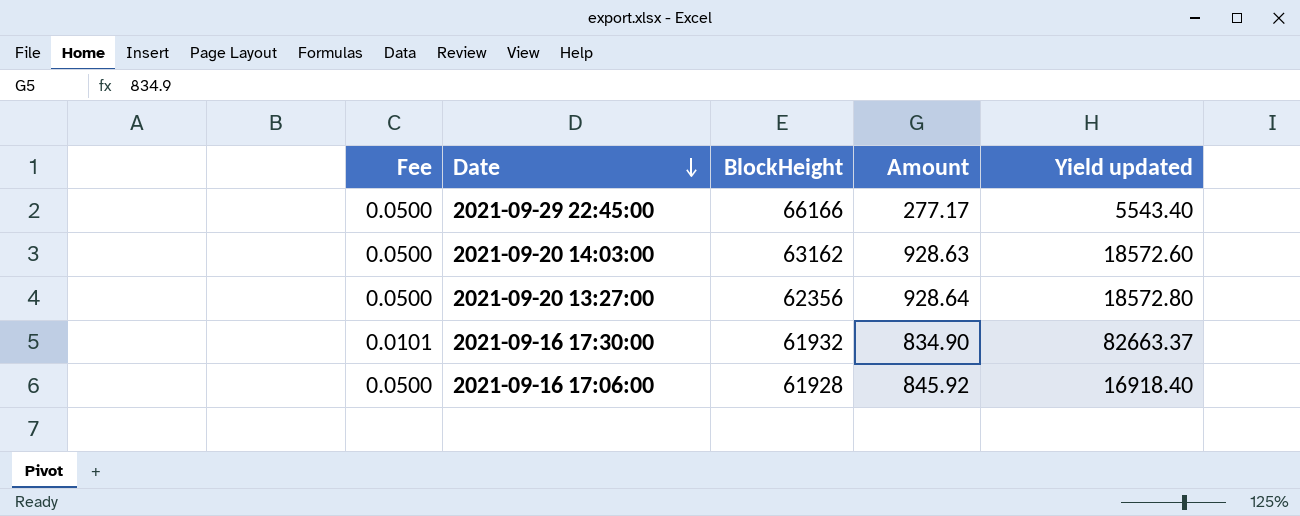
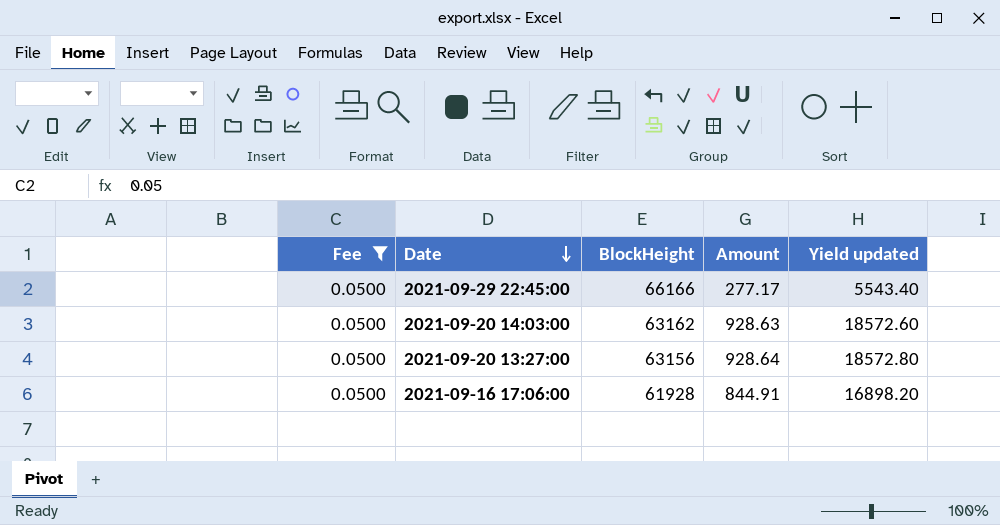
filter: none -> Fee = 0.0500
2021-09-20 13:27:00 | BlockHeight: 62356 -> 63156
2021-09-16 17:06:00 | Amount: 845.92 -> 844.91
2021-09-16 17:06:00 | Yield updated: 16918.40 -> 16898.20

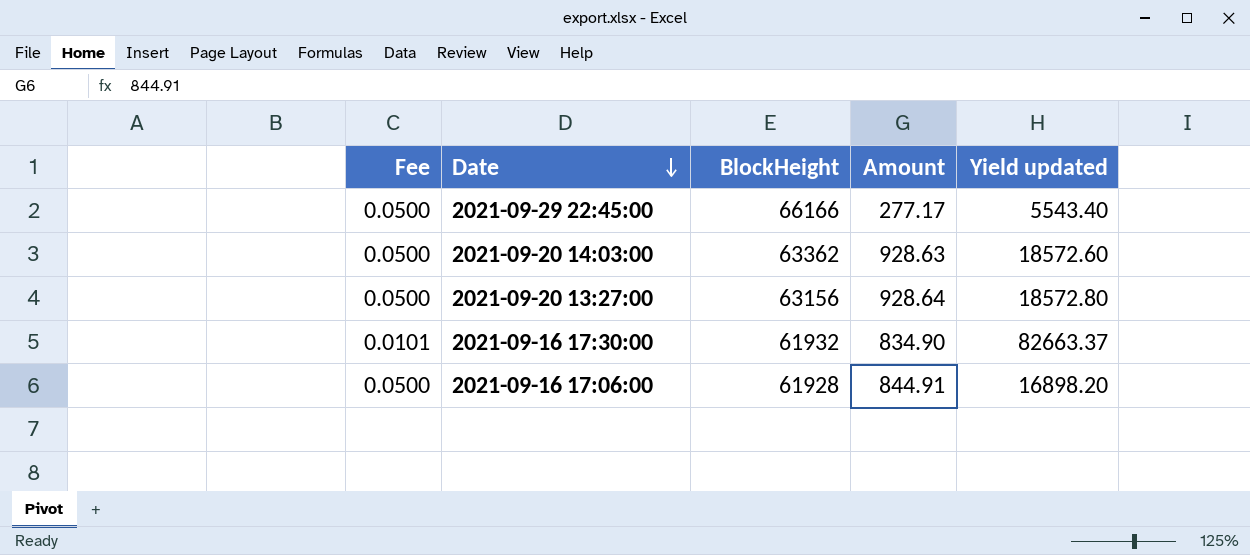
filter: Fee = 0.0500 -> none
2021-09-20 14:03:00 | BlockHeight: 63162 -> 63362

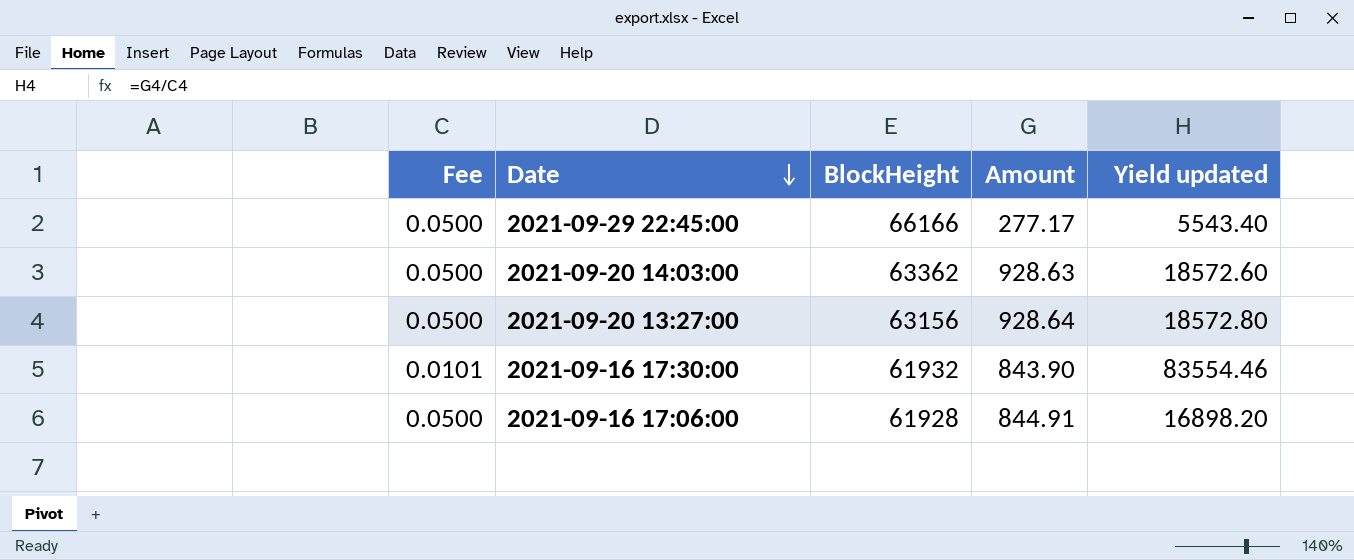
2021-09-16 17:30:00 | Amount: 834.90 -> 843.90
2021-09-16 17:30:00 | Yield updated: 82663.37 -> 83554.46

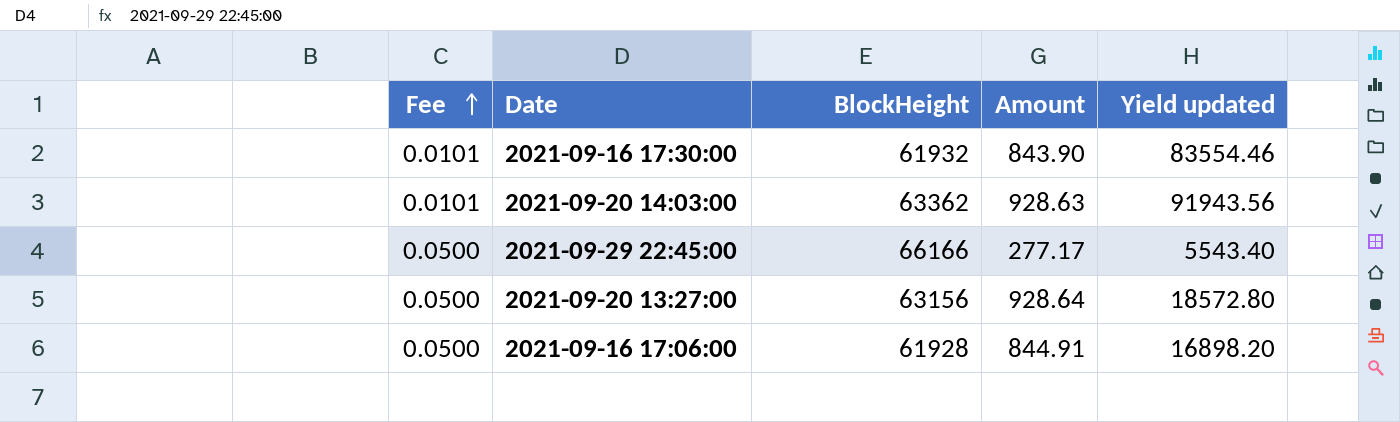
row order: Date descending -> Fee ascending
2021-09-20 14:03:00 | Fee: 0.0500 -> 0.0101
2021-09-20 14:03:00 | Yield updated: 18572.60 -> 91943.56

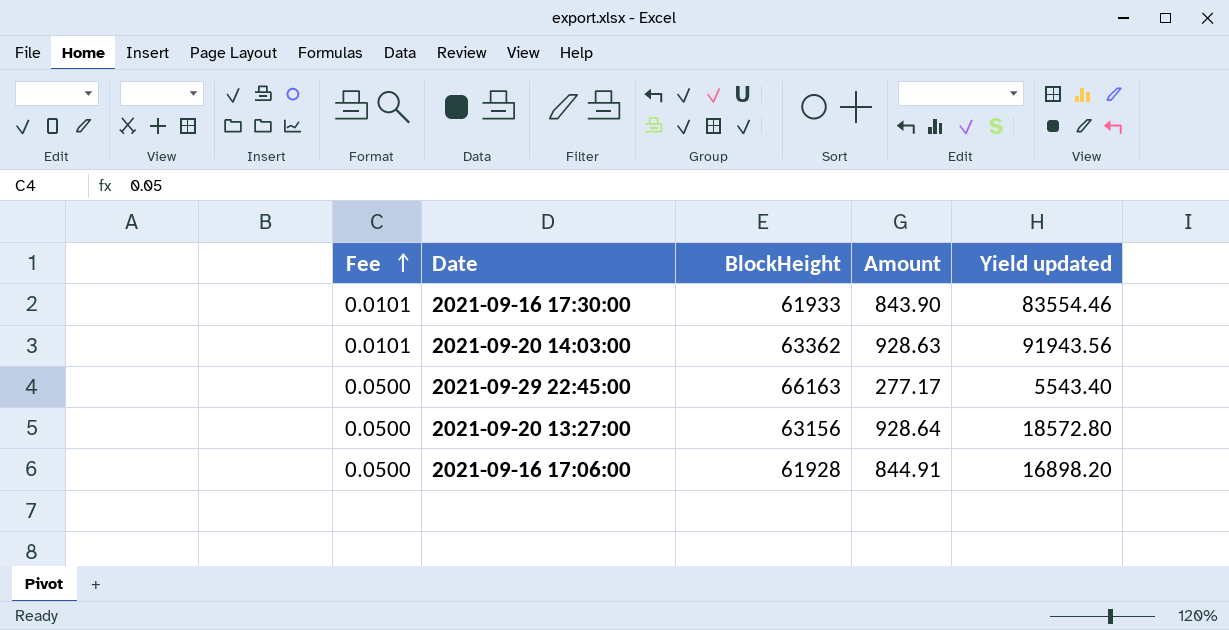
2021-09-16 17:30:00 | BlockHeight: 61932 -> 61933
2021-09-29 22:45:00 | BlockHeight: 66166 -> 66163

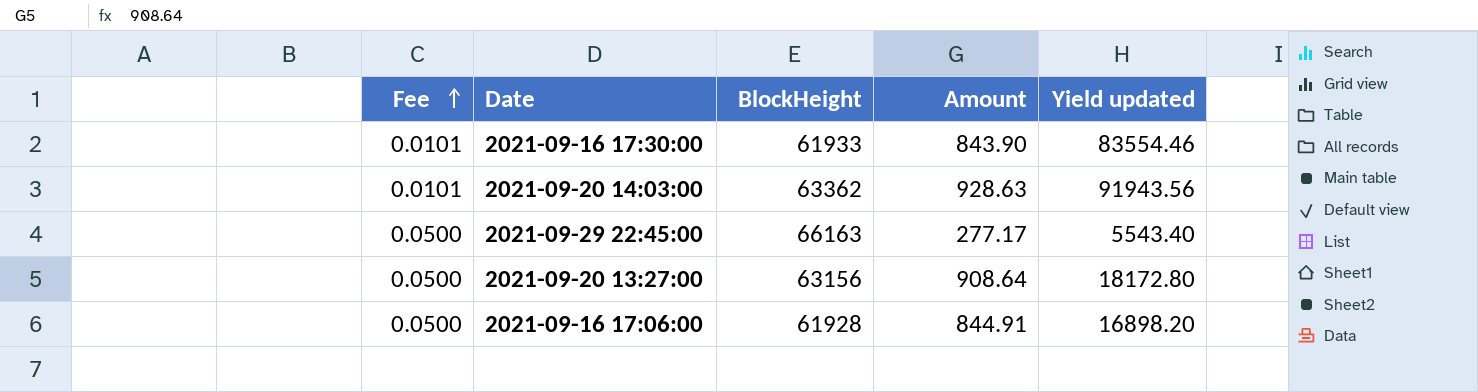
2021-09-20 13:27:00 | Amount: 928.64 -> 908.64
2021-09-20 13:27:00 | Yield updated: 18572.80 -> 18172.80

